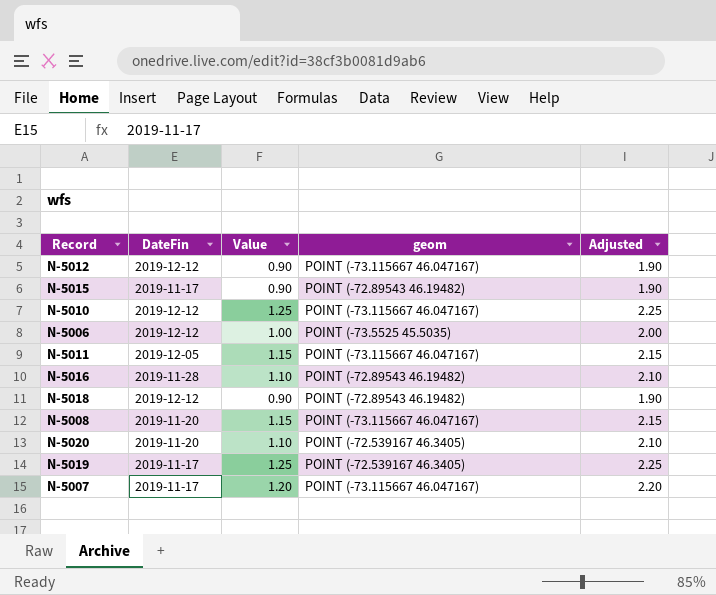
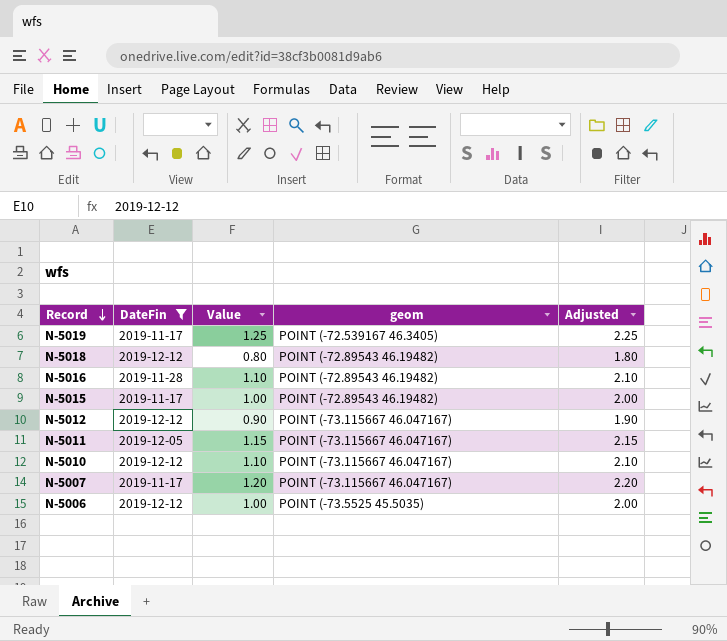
filter: none -> DateFin != 2019-11-20
row order: none -> Record descending
N-5018 | Value: 0.90 -> 0.80
N-5018 | Adjusted: 1.90 -> 1.80
N-5015 | Value: 0.90 -> 1.00
N-5015 | Adjusted: 1.90 -> 2.00
N-5010 | Value: 1.25 -> 1.10
N-5010 | Adjusted: 2.25 -> 2.10

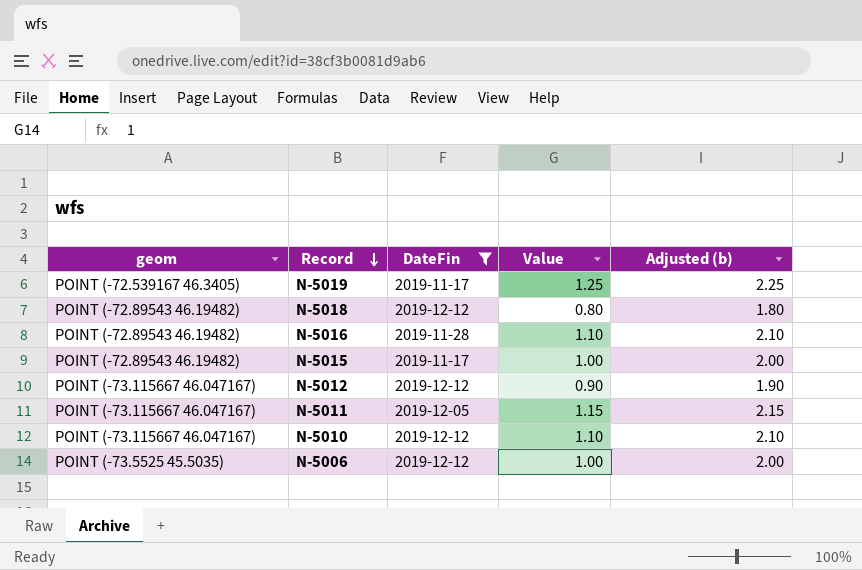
column geom | position: 4 -> 1
column name: Adjusted -> Adjusted (b)
row N-5007: 2019-11-17 | 1.20 | POINT (-73.115667 46.047167) | 2.20 -> none

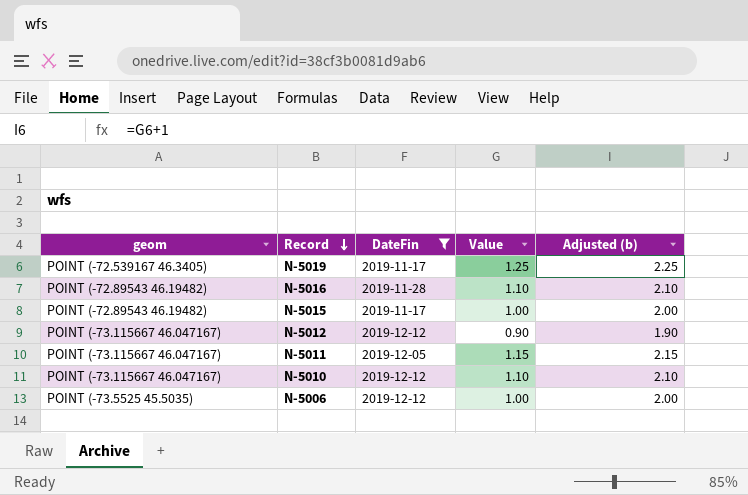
row N-5018: POINT (-72.89543 46.19482) | 2019-12-12 | 0.80 | 1.80 -> none

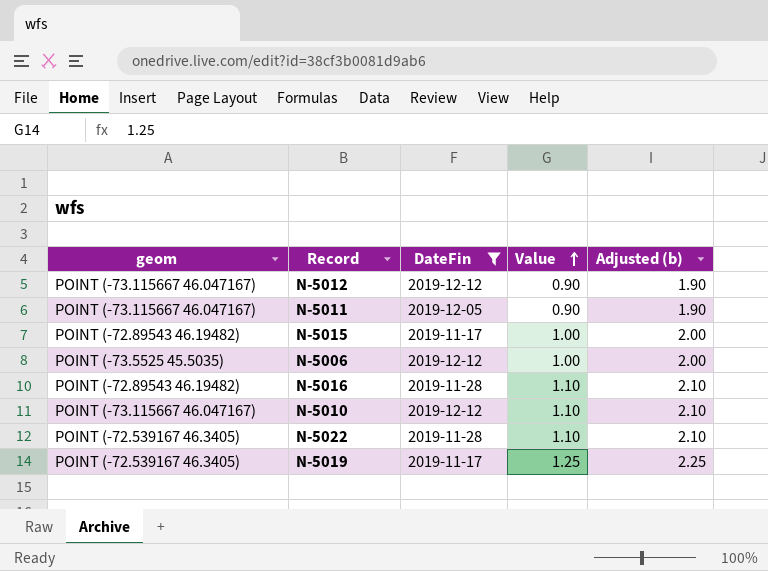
row order: Record descending -> Value ascending
N-5011 | Value: 1.15 -> 0.90
N-5011 | Adjusted (b): 2.15 -> 1.90
row N-5022: none -> POINT (-72.539167 46.3405) | 2019-11-28 | 1.10 | 2.10

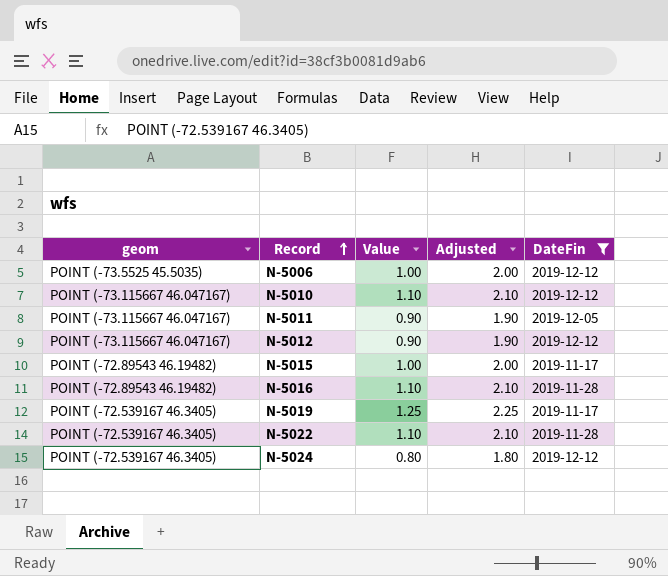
row order: Value ascending -> Record ascending
column name: Adjusted (b) -> Adjusted
column DateFin | position: 3 -> 5
row N-5024: none -> POINT (-72.539167 46.3405) | 0.80 | 1.80 | 2019-12-12

